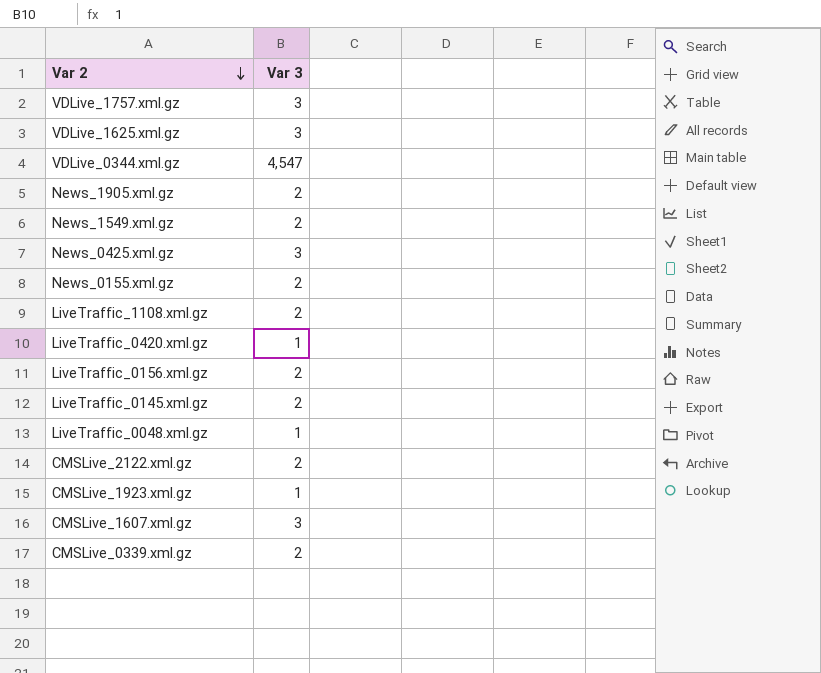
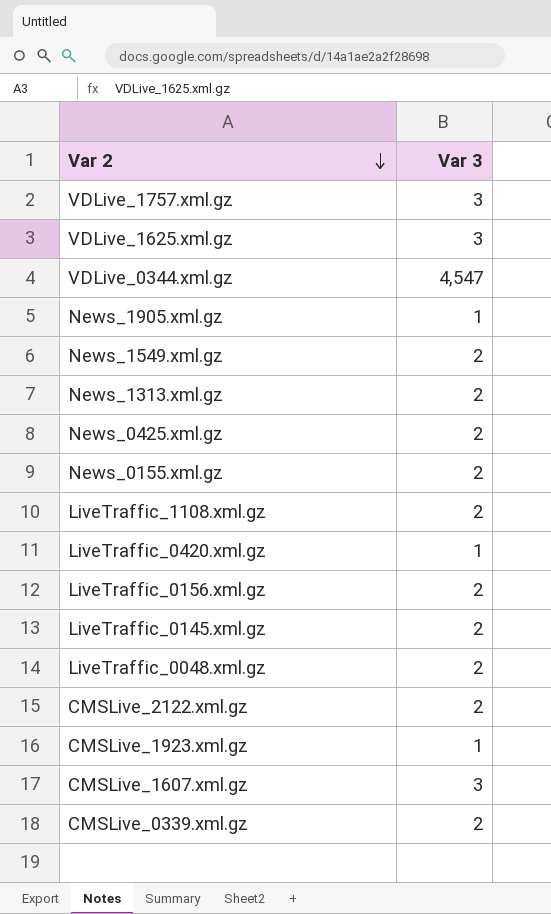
News_1905.xml.gz | Var 3: 2 -> 1
row News_1313.xml.gz: none -> 2
News_0425.xml.gz | Var 3: 3 -> 2
LiveTraffic_0048.xml.gz | Var 3: 1 -> 2

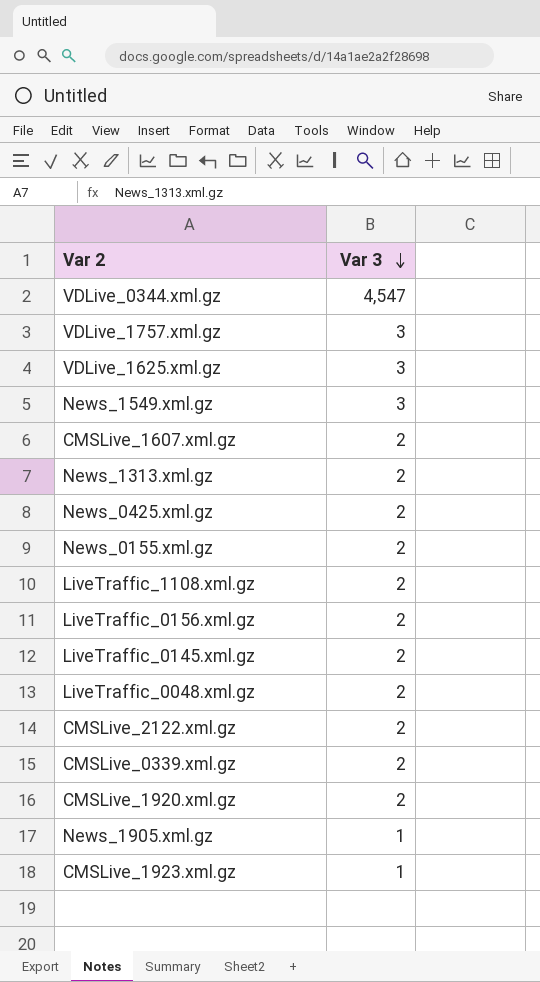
row order: Var 2 descending -> Var 3 descending
row LiveTraffic_0420.xml.gz: 1 -> none
News_1549.xml.gz | Var 3: 2 -> 3
CMSLive_1607.xml.gz | Var 3: 3 -> 2
row CMSLive_1920.xml.gz: none -> 2

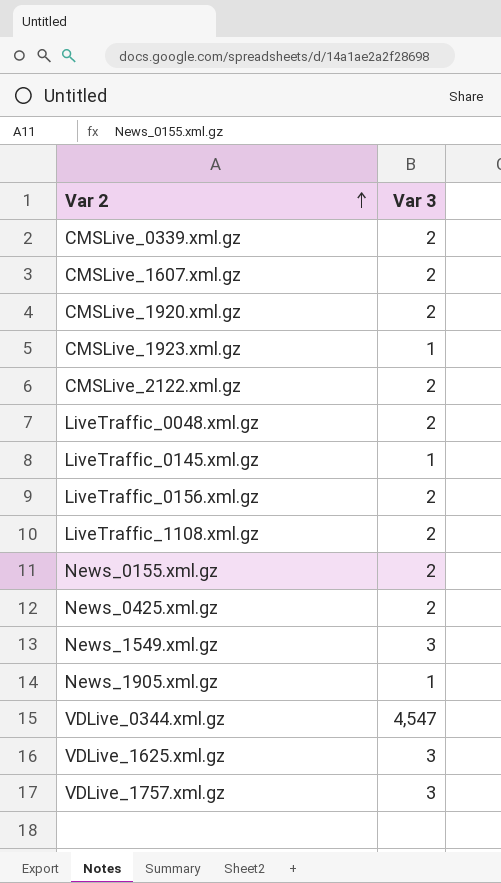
row order: Var 3 descending -> Var 2 ascending
row News_1313.xml.gz: 2 -> none
LiveTraffic_0145.xml.gz | Var 3: 2 -> 1

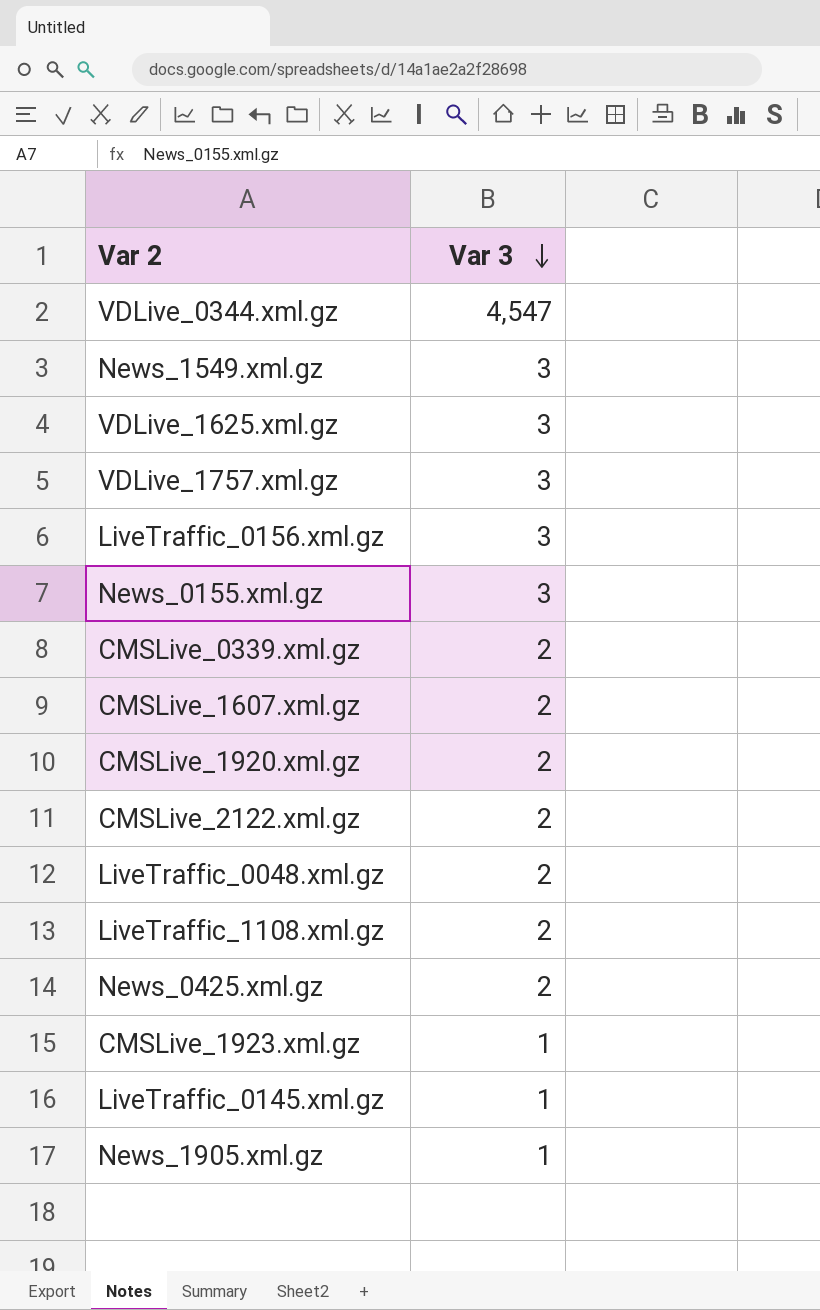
row order: Var 2 ascending -> Var 3 descending
LiveTraffic_0156.xml.gz | Var 3: 2 -> 3
News_0155.xml.gz | Var 3: 2 -> 3

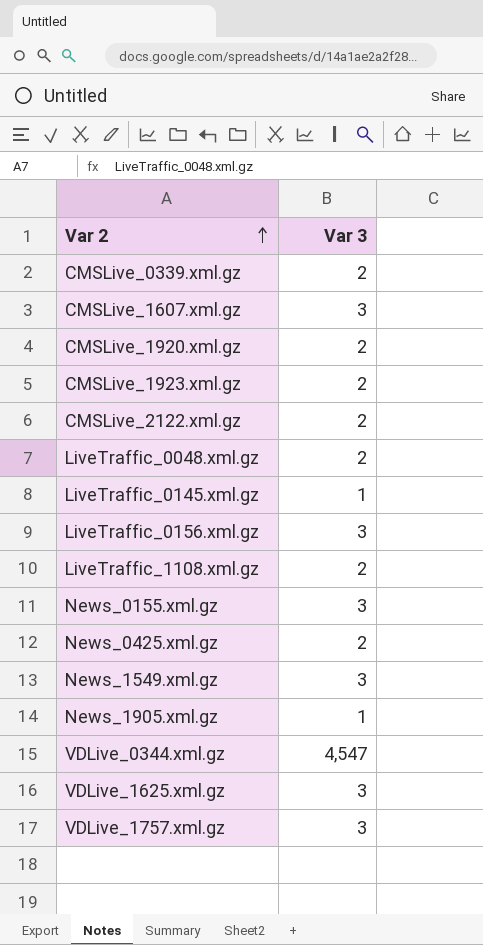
row order: Var 3 descending -> Var 2 ascending
CMSLive_1607.xml.gz | Var 3: 2 -> 3
CMSLive_1923.xml.gz | Var 3: 1 -> 2

